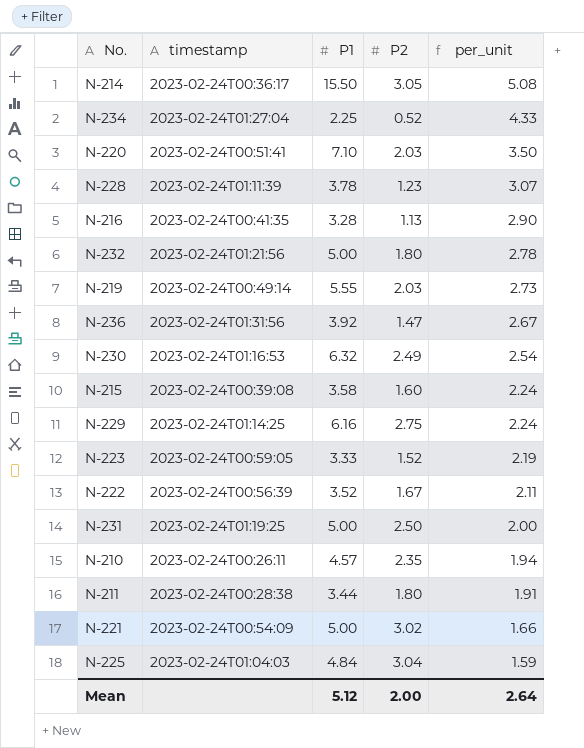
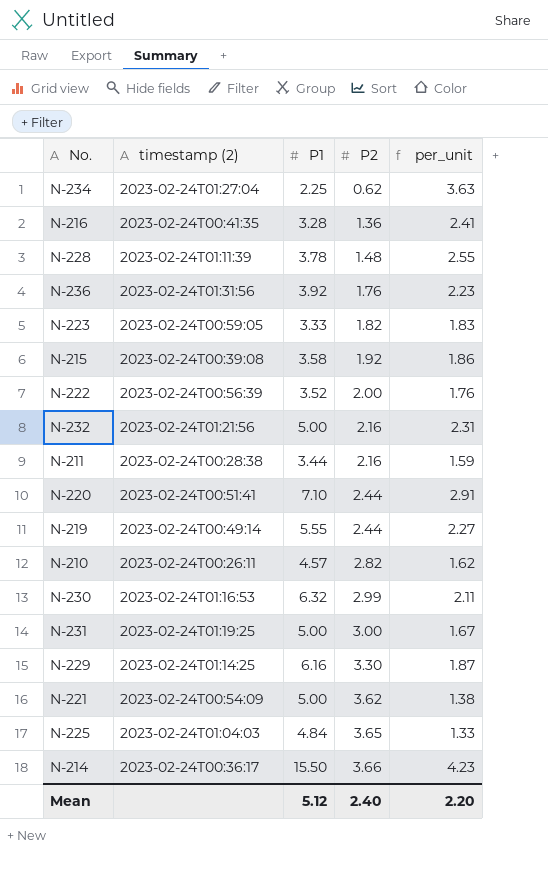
row order: per_unit descending -> P2 ascending
column name: timestamp -> timestamp (2)
N-234 | P2: 0.52 -> 0.62
N-234 | per_unit: 4.33 -> 3.63
N-216 | P2: 1.13 -> 1.36
N-216 | per_unit: 2.90 -> 2.41
N-228 | P2: 1.23 -> 1.48
N-228 | per_unit: 3.07 -> 2.55
N-236 | P2: 1.47 -> 1.76
N-236 | per_unit: 2.67 -> 2.23
N-223 | P2: 1.52 -> 1.82
N-223 | per_unit: 2.19 -> 1.83
N-215 | P2: 1.60 -> 1.92
N-215 | per_unit: 2.24 -> 1.86
N-222 | P2: 1.67 -> 2.00
N-222 | per_unit: 2.11 -> 1.76
N-232 | P2: 1.80 -> 2.16
N-232 | per_unit: 2.78 -> 2.31
N-211 | P2: 1.80 -> 2.16
N-211 | per_unit: 1.91 -> 1.59
N-220 | P2: 2.03 -> 2.44
N-220 | per_unit: 3.50 -> 2.91
N-219 | P2: 2.03 -> 2.44
N-219 | per_unit: 2.73 -> 2.27
N-210 | P2: 2.35 -> 2.82
N-210 | per_unit: 1.94 -> 1.62
N-230 | P2: 2.49 -> 2.99
N-230 | per_unit: 2.54 -> 2.11
N-231 | P2: 2.50 -> 3.00
N-231 | per_unit: 2.00 -> 1.67
N-229 | P2: 2.75 -> 3.30
N-229 | per_unit: 2.24 -> 1.87
N-221 | P2: 3.02 -> 3.62
N-221 | per_unit: 1.66 -> 1.38
N-225 | P2: 3.04 -> 3.65
N-225 | per_unit: 1.59 -> 1.33
N-214 | P2: 3.05 -> 3.66
N-214 | per_unit: 5.08 -> 4.23
Mean | P2: 2.00 -> 2.40
Mean | per_unit: 2.64 -> 2.20

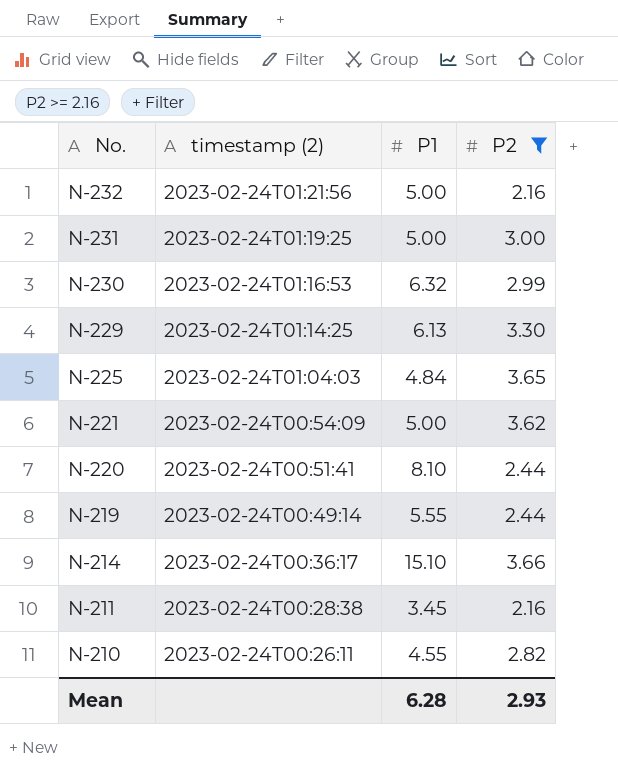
filter: none -> P2 >= 2.16
row order: P2 ascending -> No. descending
column per_unit | formula: [P1] / [P2] -> none
N-229 | P1: 6.16 -> 6.13
N-220 | P1: 7.10 -> 8.10
N-214 | P1: 15.50 -> 15.10
N-211 | P1: 3.44 -> 3.45
N-210 | P1: 4.57 -> 4.55
Mean | P1: 5.12 -> 6.28
Mean | P2: 2.40 -> 2.93

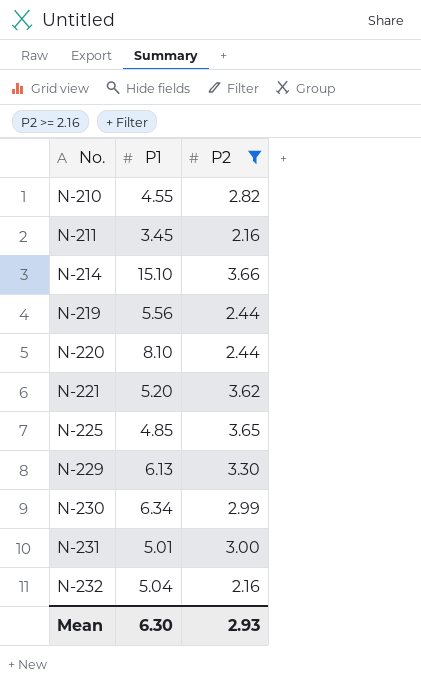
row order: No. descending -> No. ascending
column timestamp (2) | position: 2 -> none
N-219 | P1: 5.55 -> 5.56
N-221 | P1: 5.00 -> 5.20
N-225 | P1: 4.84 -> 4.85
N-230 | P1: 6.32 -> 6.34
N-231 | P1: 5.00 -> 5.01
N-232 | P1: 5.00 -> 5.04
Mean | P1: 6.28 -> 6.30

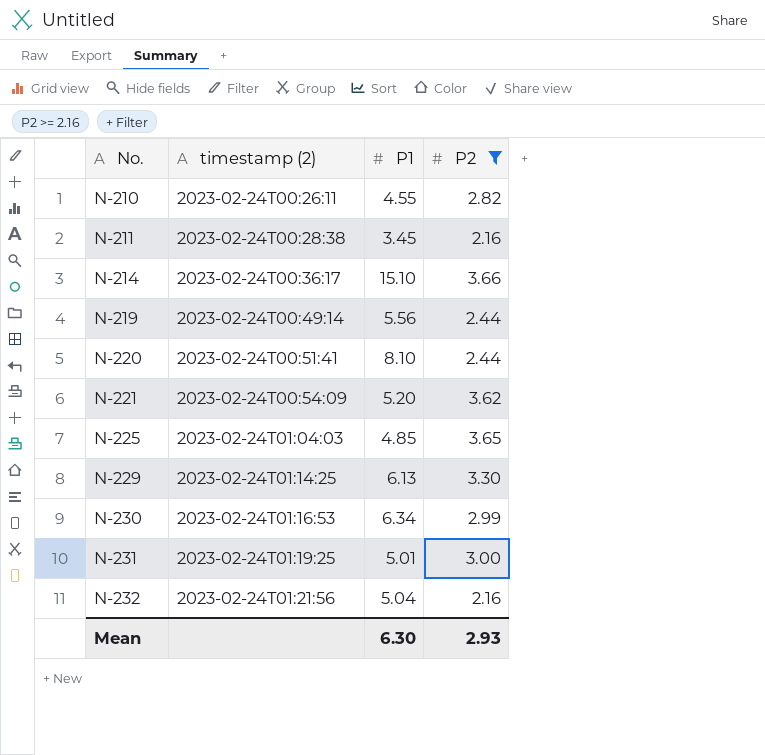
column timestamp (2) | position: none -> 2

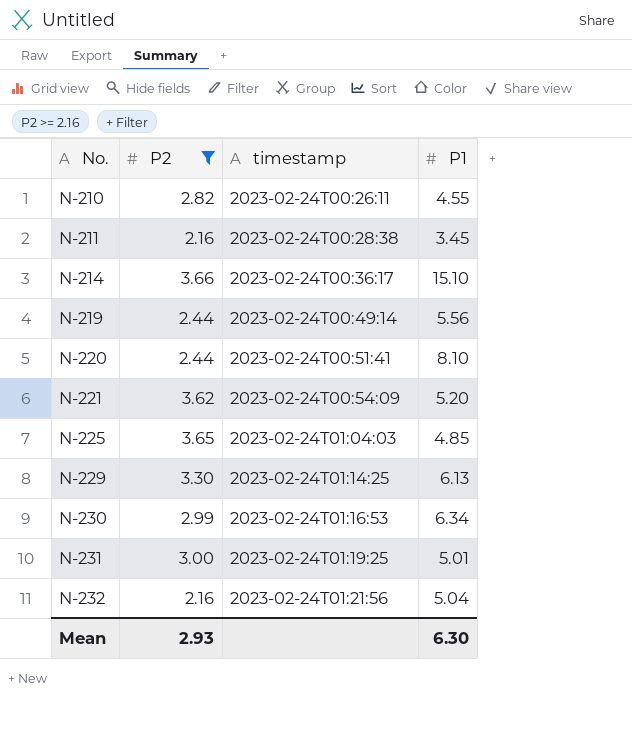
column P2 | position: 4 -> 2
column name: timestamp (2) -> timestamp

